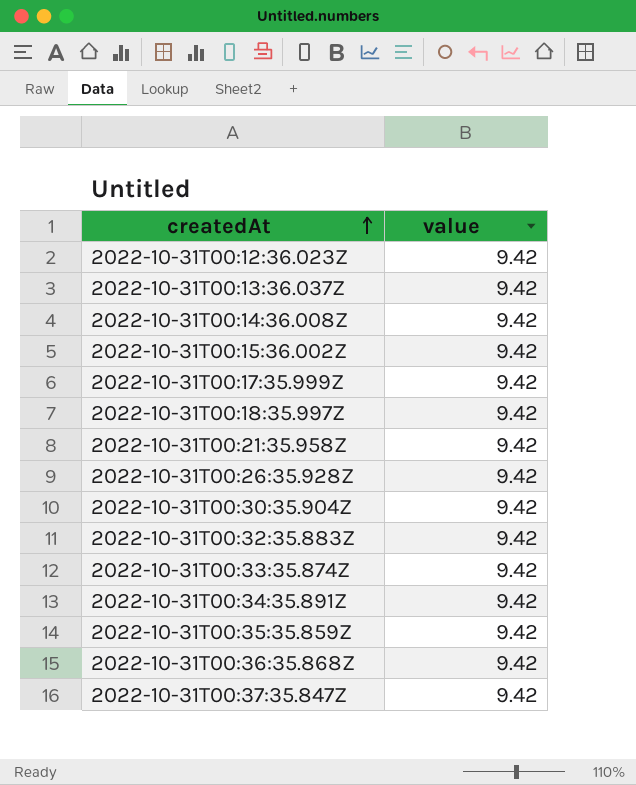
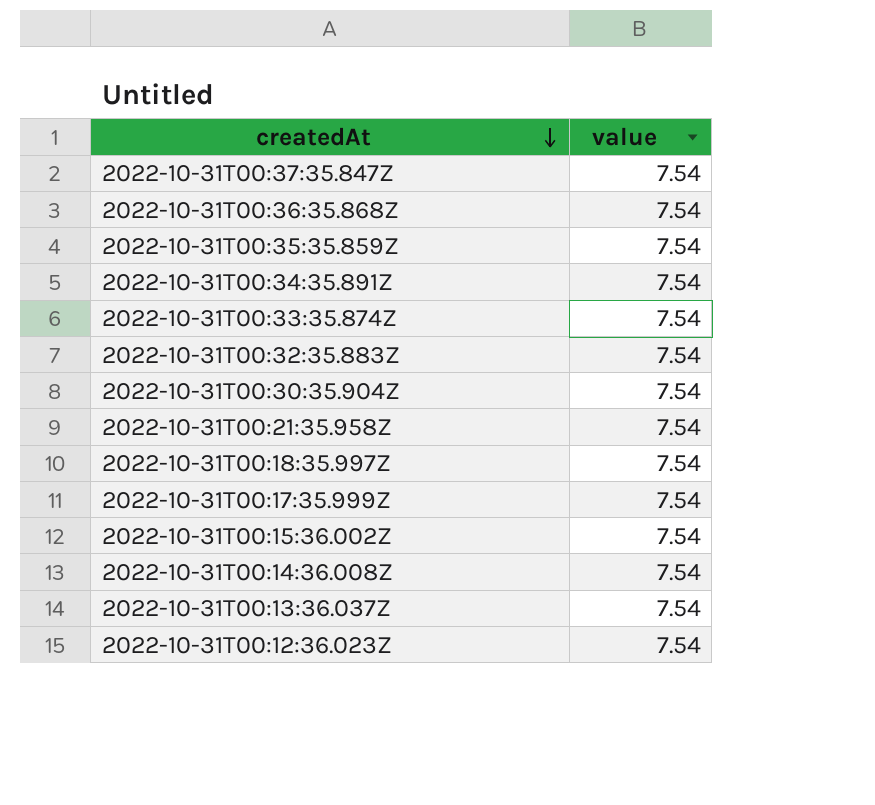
row order: createdAt ascending -> createdAt descending
row 2022-10-31T00:26:35.928Z: 9.42 -> none
2022-10-31T00:37:35.847Z | value: 9.42 -> 7.54
2022-10-31T00:36:35.868Z | value: 9.42 -> 7.54
2022-10-31T00:35:35.859Z | value: 9.42 -> 7.54
2022-10-31T00:34:35.891Z | value: 9.42 -> 7.54
2022-10-31T00:33:35.874Z | value: 9.42 -> 7.54
2022-10-31T00:32:35.883Z | value: 9.42 -> 7.54
2022-10-31T00:30:35.904Z | value: 9.42 -> 7.54
2022-10-31T00:21:35.958Z | value: 9.42 -> 7.54
2022-10-31T00:18:35.997Z | value: 9.42 -> 7.54
2022-10-31T00:17:35.999Z | value: 9.42 -> 7.54
2022-10-31T00:15:36.002Z | value: 9.42 -> 7.54
2022-10-31T00:14:36.008Z | value: 9.42 -> 7.54
2022-10-31T00:13:36.037Z | value: 9.42 -> 7.54
2022-10-31T00:12:36.023Z | value: 9.42 -> 7.54

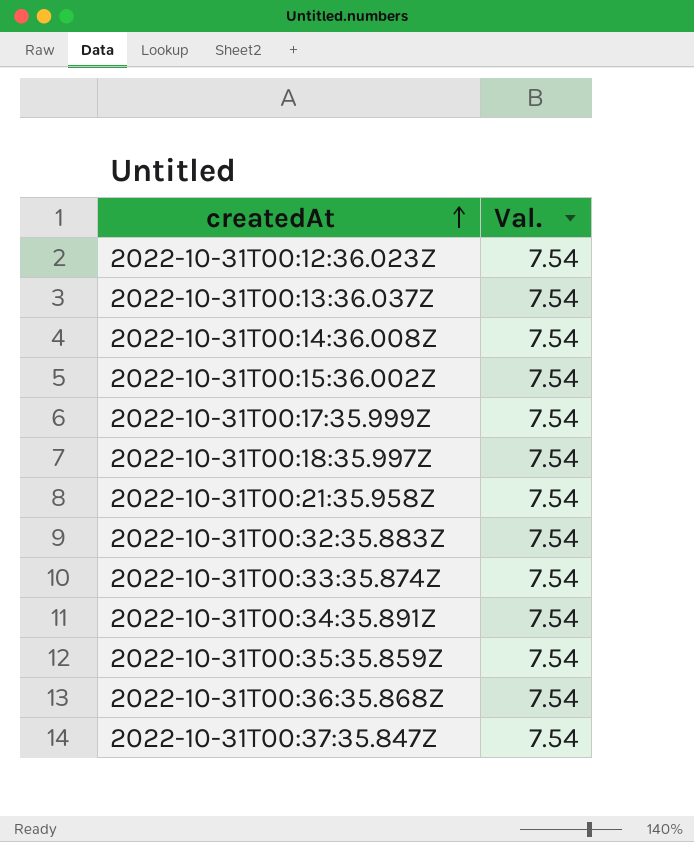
row order: createdAt descending -> createdAt ascending
column name: value -> Val.
row 2022-10-31T00:30:35.904Z: 7.54 -> none

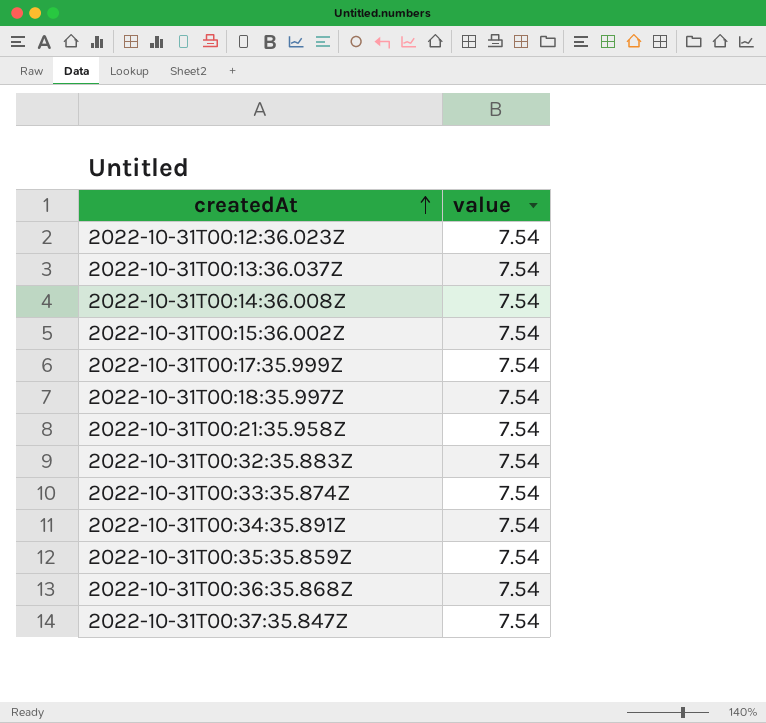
column name: Val. -> value

